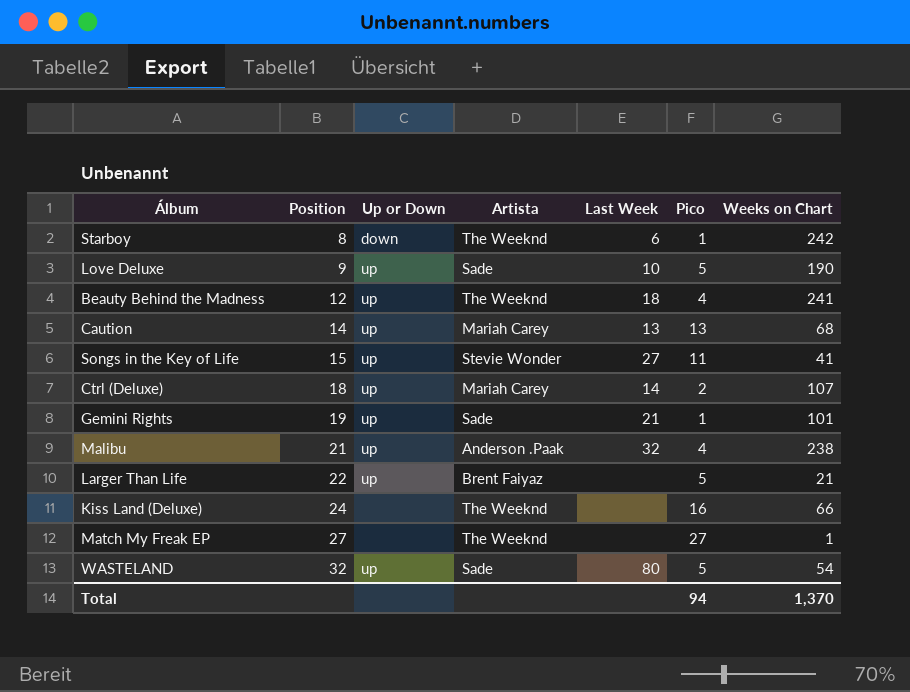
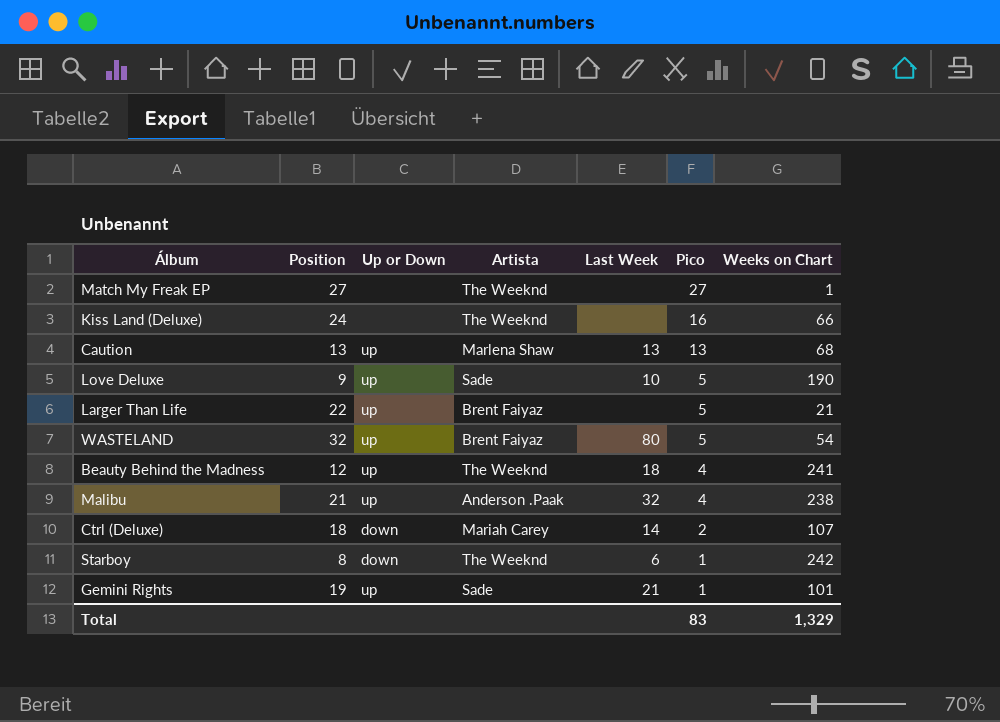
row order: Position ascending -> Pico descending
row Songs in the Key of Life: 15 | up | Stevie Wonder | 27 | 11 | 41 -> none
Caution | Position: 14 -> 13
Caution | Artista: Mariah Carey -> Marlena Shaw
WASTELAND | Artista: Sade -> Brent Faiyaz
Ctrl (Deluxe) | Up or Down: up -> down
Total | Pico: 94 -> 83
Total | Weeks on Chart: 1,370 -> 1,329

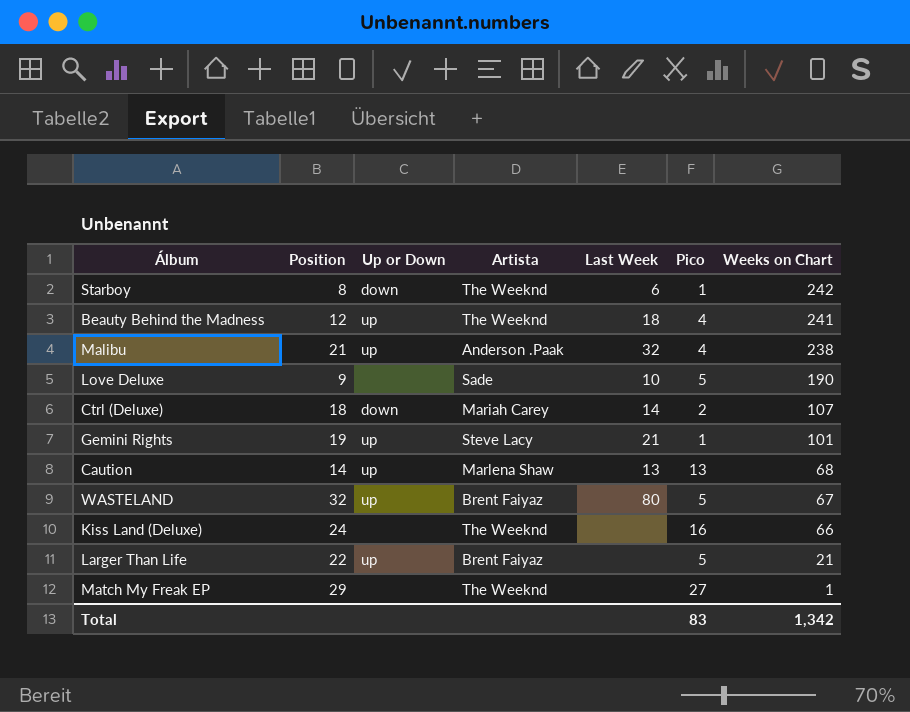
row order: Pico descending -> Weeks on Chart descending
Love Deluxe | Up or Down: up -> none
Gemini Rights | Artista: Sade -> Steve Lacy
Caution | Position: 13 -> 14
WASTELAND | Weeks on Chart: 54 -> 67
Match My Freak EP | Position: 27 -> 29
Total | Weeks on Chart: 1,329 -> 1,342

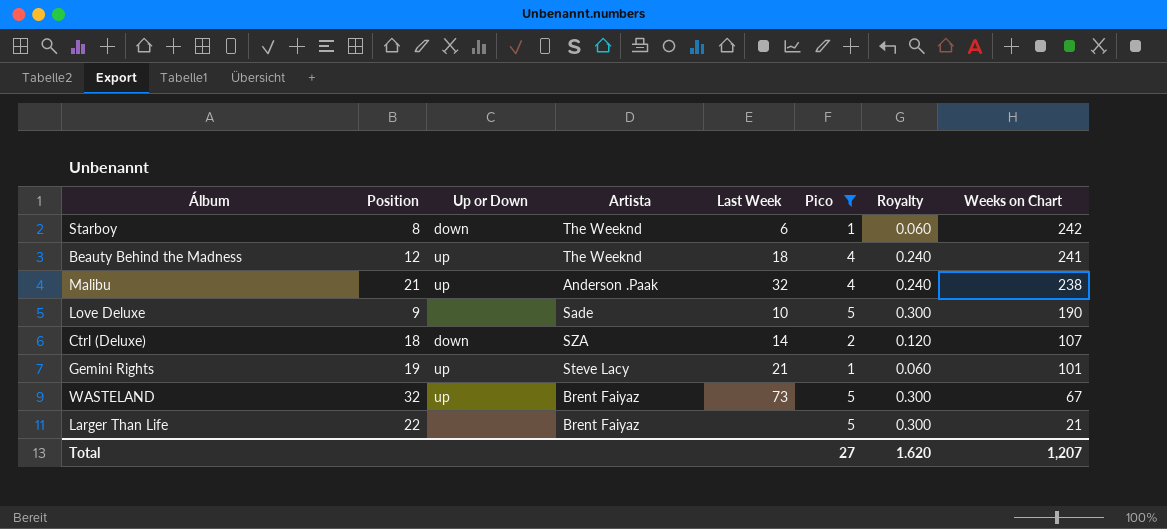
filter: none -> Pico <= 5
column Royalty | formula: none -> [Pico] * 0.06
Ctrl (Deluxe) | Artista: Mariah Carey -> SZA
WASTELAND | Last Week: 80 -> 73
Larger Than Life | Up or Down: up -> none
Total | Pico: 83 -> 27
Total | Weeks on Chart: 1,342 -> 1,207

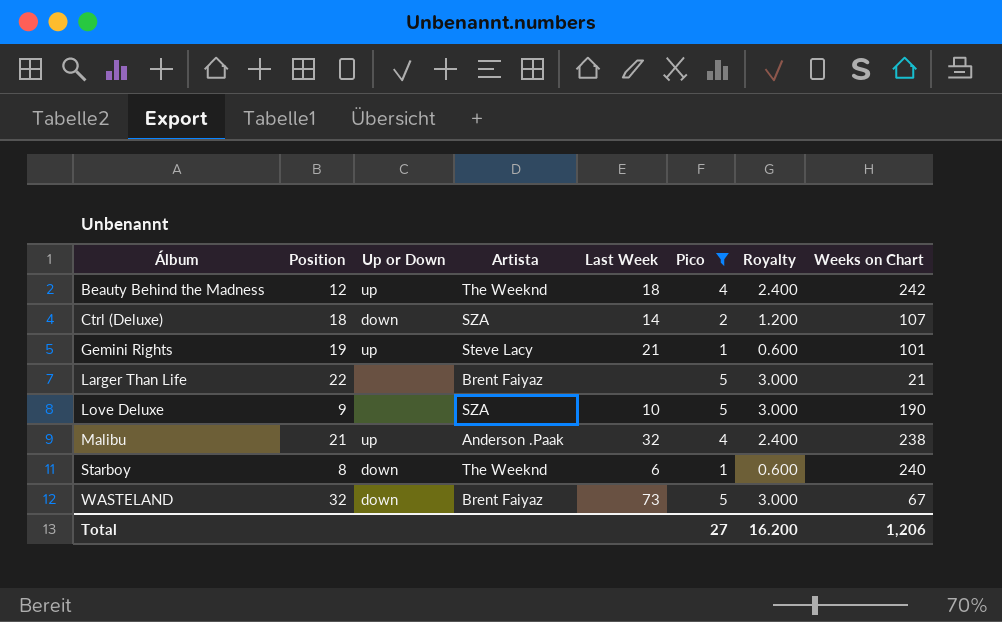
row order: Weeks on Chart descending -> Álbum ascending
column Royalty | formula: [Pico] * 0.06 -> [Pico] * 0.6
Beauty Behind the Madness | Weeks on Chart: 241 -> 242
Love Deluxe | Artista: Sade -> SZA
Starboy | Weeks on Chart: 242 -> 240
WASTELAND | Up or Down: up -> down
Total | Royalty: 1.620 -> 16.200
Total | Weeks on Chart: 1,207 -> 1,206

